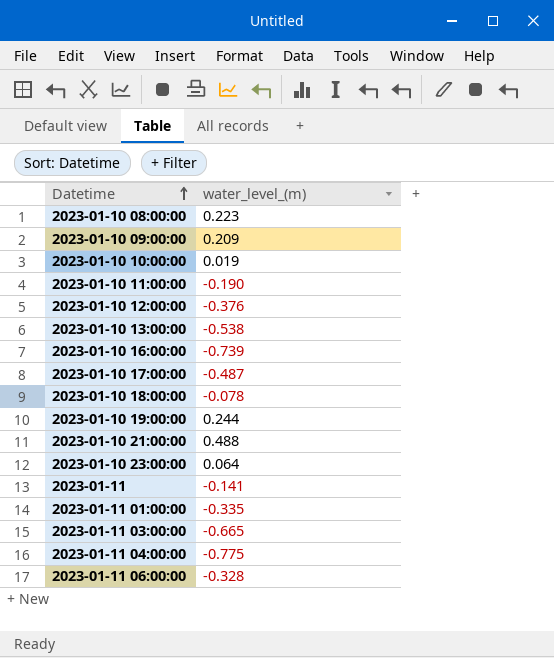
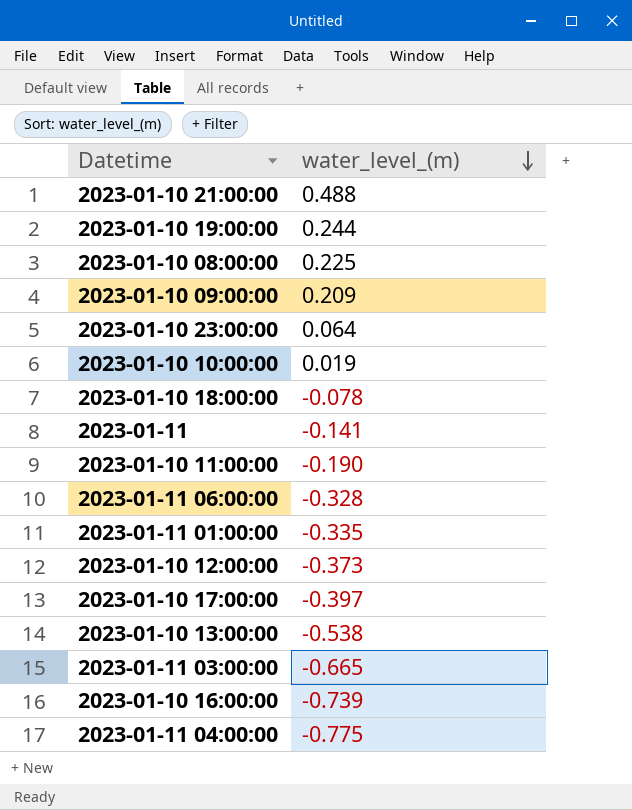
row order: Datetime ascending -> water_level_(m) descending
2023-01-10 08:00:00 | water_level_(m): 0.223 -> 0.225
2023-01-10 12:00:00 | water_level_(m): -0.376 -> -0.373
2023-01-10 17:00:00 | water_level_(m): -0.487 -> -0.397

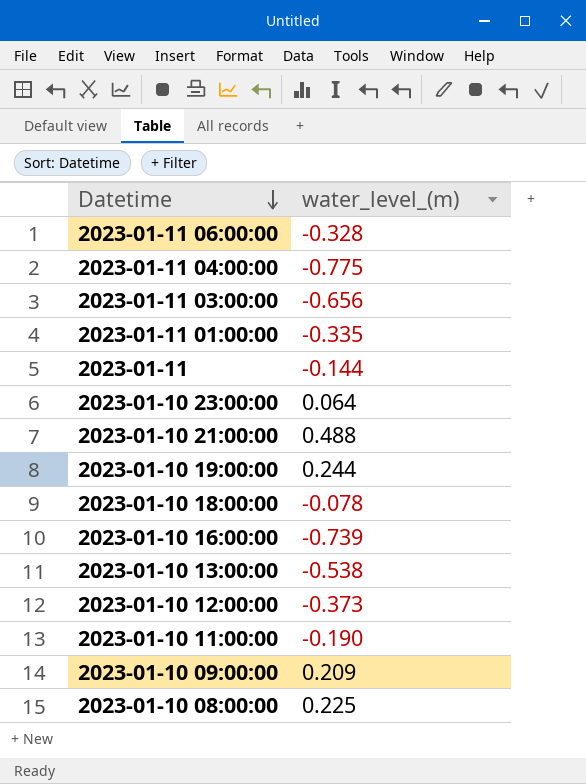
row order: water_level_(m) descending -> Datetime descending
row 2023-01-10 10:00:00: 0.019 -> none
row 2023-01-10 17:00:00: -0.397 -> none
2023-01-11 03:00:00 | water_level_(m): -0.665 -> -0.656
2023-01-11 | water_level_(m): -0.141 -> -0.144

